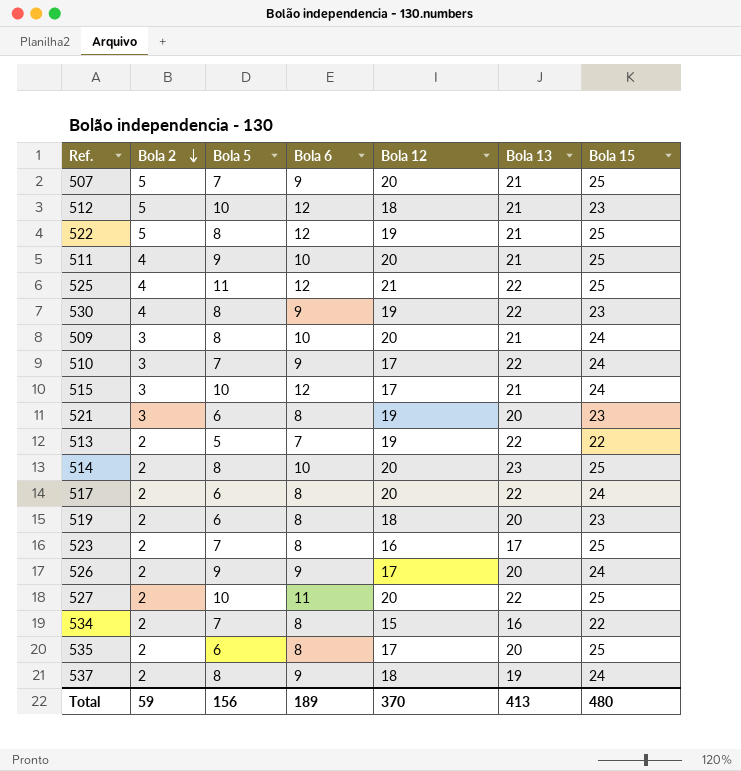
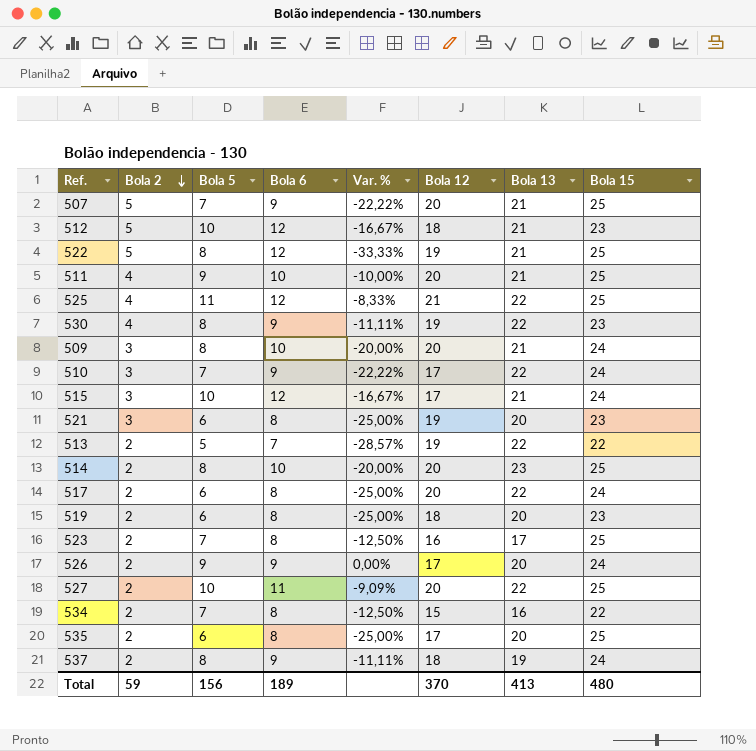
column Var. % | formula: none -> ([Bola 5] - [Bola 6]) / [Bola 6]

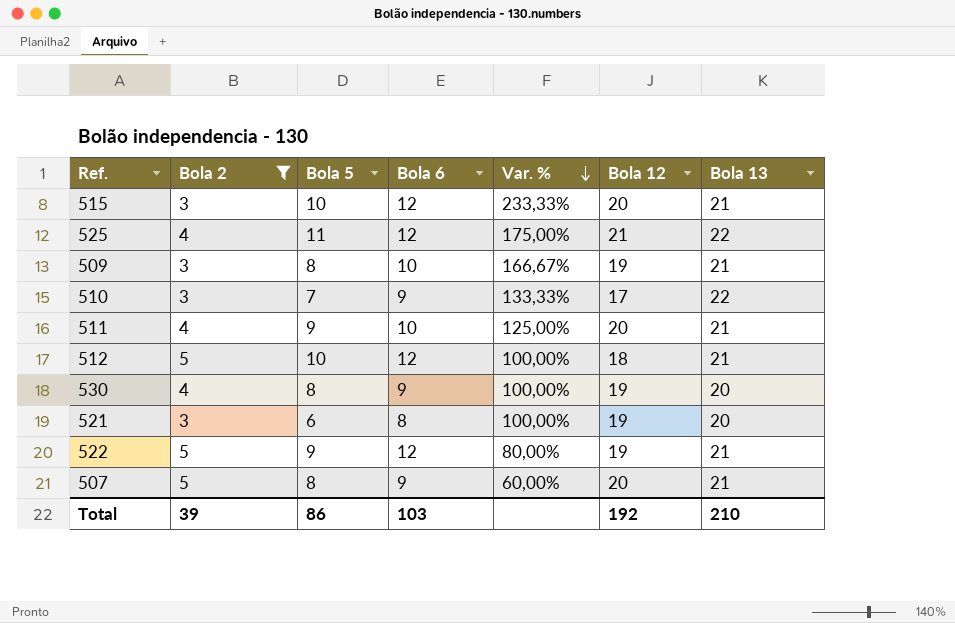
filter: none -> Bola 2 != 2
row order: Bola 2 descending -> Var. % descending
column Bola 15 | position: 8 -> none
column Var. % | formula: ([Bola 5] - [Bola 6]) / [Bola 6] -> ([Bola 5] - [Bola 2]) / [Bola 2]
515 | Bola 12: 17 -> 20
509 | Bola 12: 20 -> 19
530 | Bola 13: 22 -> 20
522 | Bola 5: 8 -> 9
507 | Bola 5: 7 -> 8
Total | Bola 2: 59 -> 39
Total | Bola 5: 156 -> 86
Total | Bola 6: 189 -> 103
Total | Bola 12: 370 -> 192
Total | Bola 13: 413 -> 210

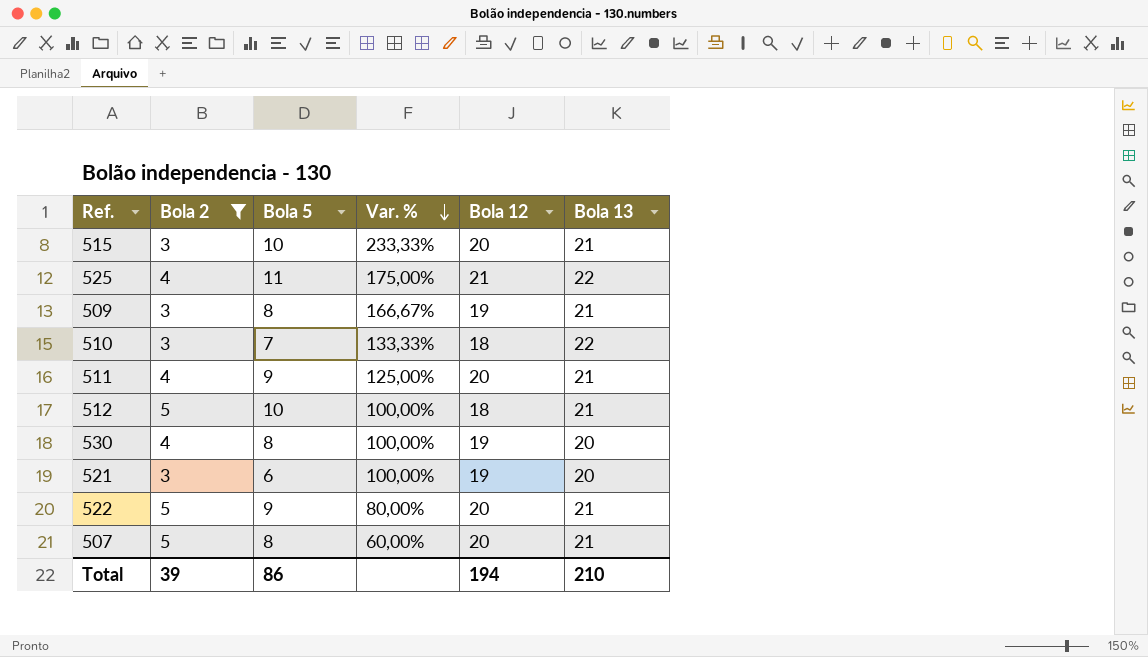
column Bola 6 | position: 4 -> none
510 | Bola 12: 17 -> 18
522 | Bola 12: 19 -> 20
Total | Bola 12: 192 -> 194

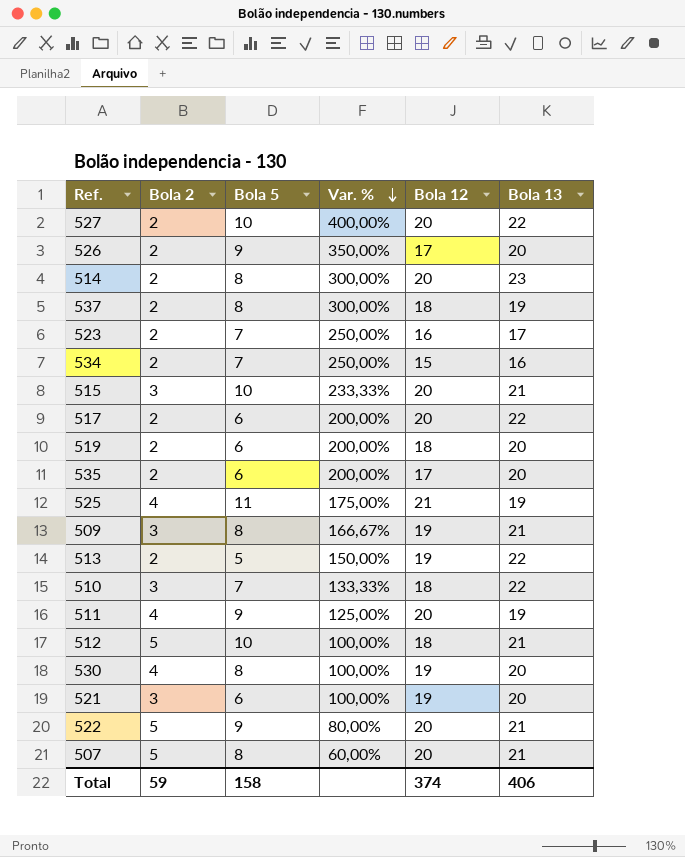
filter: Bola 2 != 2 -> none
525 | Bola 13: 22 -> 19
511 | Bola 13: 21 -> 19
Total | Bola 2: 39 -> 59
Total | Bola 5: 86 -> 158
Total | Bola 12: 194 -> 374
Total | Bola 13: 210 -> 406

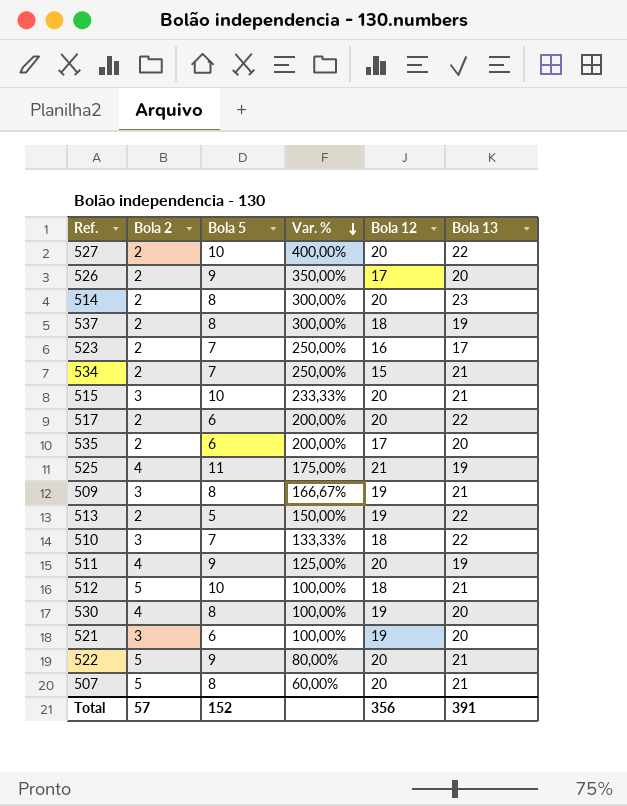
row 519: 2 | 6 | 200,00% | 18 | 20 -> none
534 | Bola 13: 16 -> 21
Total | Bola 2: 59 -> 57
Total | Bola 5: 158 -> 152
Total | Bola 12: 374 -> 356
Total | Bola 13: 406 -> 391

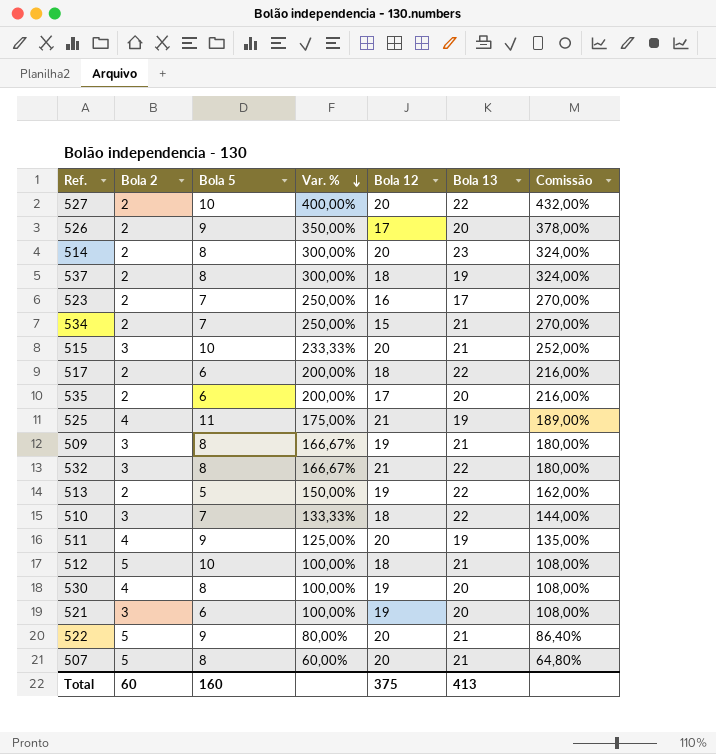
column Comissão | formula: none -> [Var. %] * 1,08
517 | Bola 12: 20 -> 18
row 532: none -> 3 | 8 | 166,67% | 21 | 22 | 180,00%
Total | Bola 2: 57 -> 60
Total | Bola 5: 152 -> 160
Total | Bola 12: 356 -> 375
Total | Bola 13: 391 -> 413

